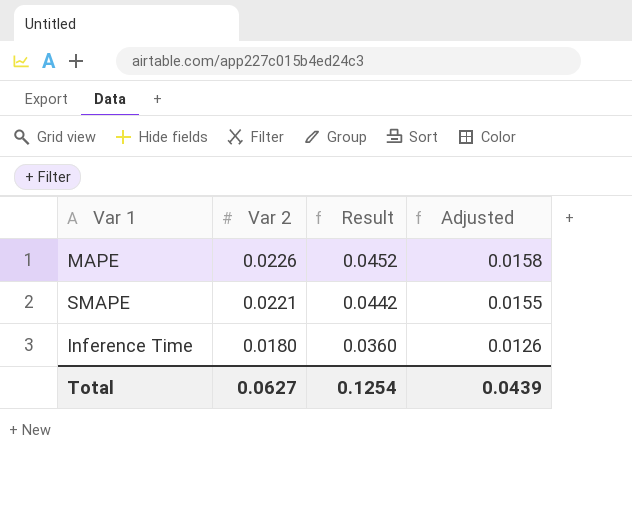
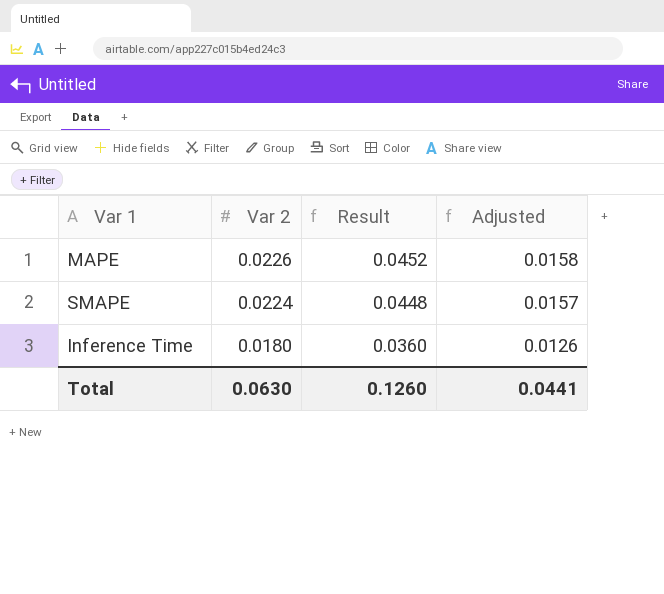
SMAPE | Var 2: 0.0221 -> 0.0224
SMAPE | Result: 0.0442 -> 0.0448
SMAPE | Adjusted: 0.0155 -> 0.0157
Total | Var 2: 0.0627 -> 0.0630
Total | Result: 0.1254 -> 0.1260
Total | Adjusted: 0.0439 -> 0.0441

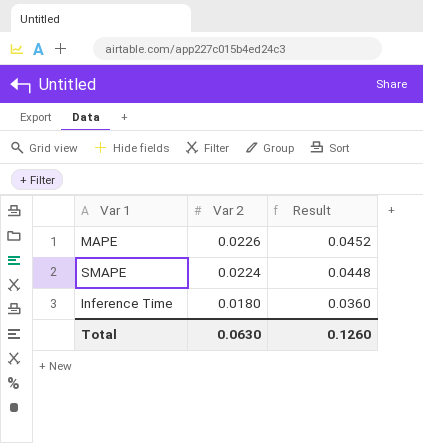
column Adjusted | formula: [Var 2] * 0.7 -> none

